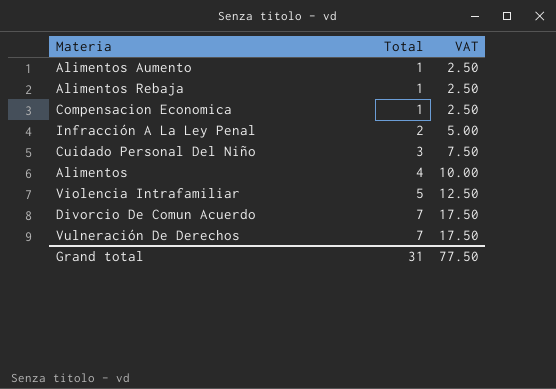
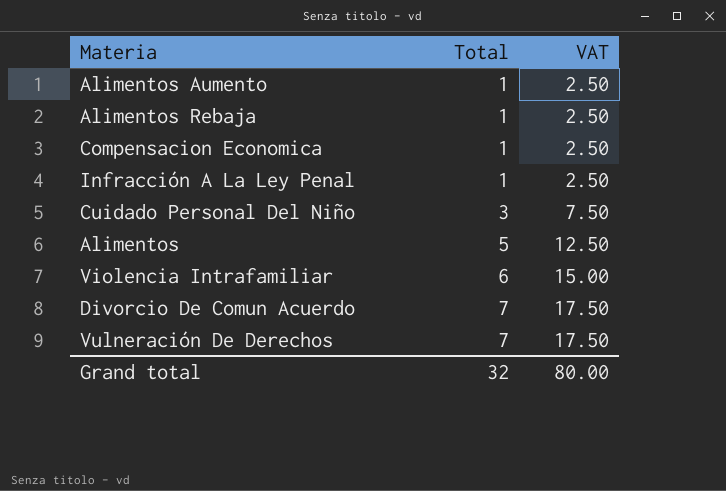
Infracción A La Ley Penal | Total: 2 -> 1
Infracción A La Ley Penal | VAT: 5.00 -> 2.50
Alimentos | Total: 4 -> 5
Alimentos | VAT: 10.00 -> 12.50
Violencia Intrafamiliar | Total: 5 -> 6
Violencia Intrafamiliar | VAT: 12.50 -> 15.00
Grand total | Total: 31 -> 32
Grand total | VAT: 77.50 -> 80.00

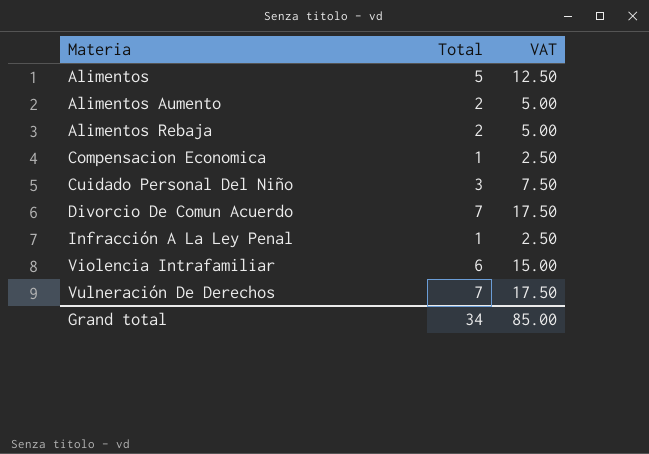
row order: Total ascending -> Materia ascending
Alimentos Aumento | Total: 1 -> 2
Alimentos Aumento | VAT: 2.50 -> 5.00
Alimentos Rebaja | Total: 1 -> 2
Alimentos Rebaja | VAT: 2.50 -> 5.00
Grand total | Total: 32 -> 34
Grand total | VAT: 80.00 -> 85.00

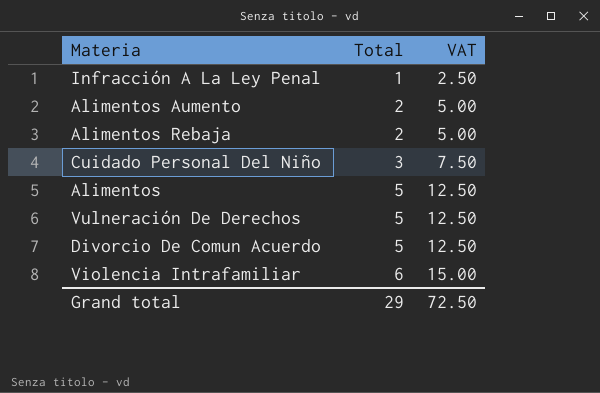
row order: Materia ascending -> Total ascending
row Compensacion Economica: 1 | 2.50 -> none
Vulneración De Derechos | Total: 7 -> 5
Vulneración De Derechos | VAT: 17.50 -> 12.50
Divorcio De Comun Acuerdo | Total: 7 -> 5
Divorcio De Comun Acuerdo | VAT: 17.50 -> 12.50
Grand total | Total: 34 -> 29
Grand total | VAT: 85.00 -> 72.50

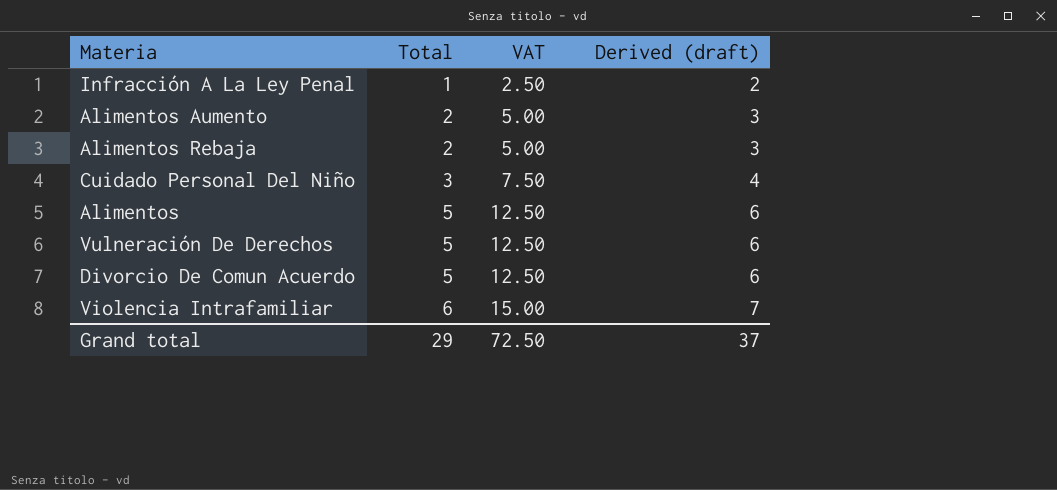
column Derived (draft) | formula: none -> [Total] + 1

